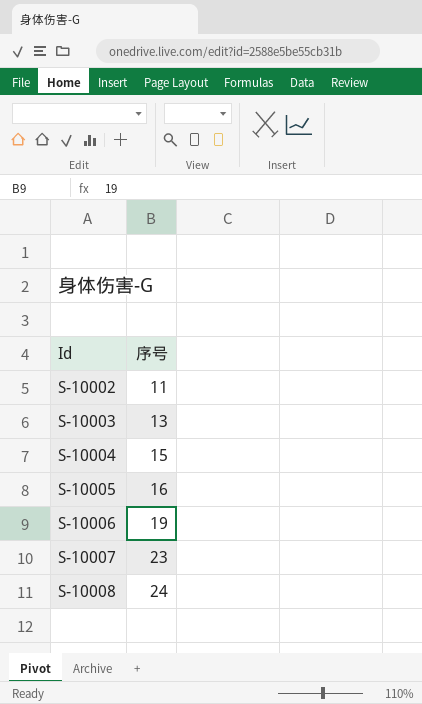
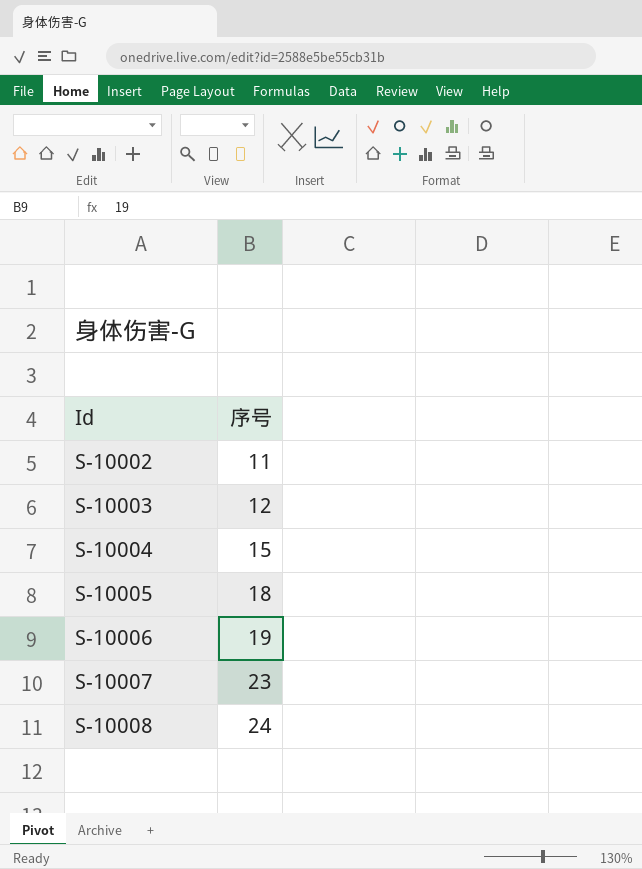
S-10003 | 序号: 13 -> 12
S-10005 | 序号: 16 -> 18

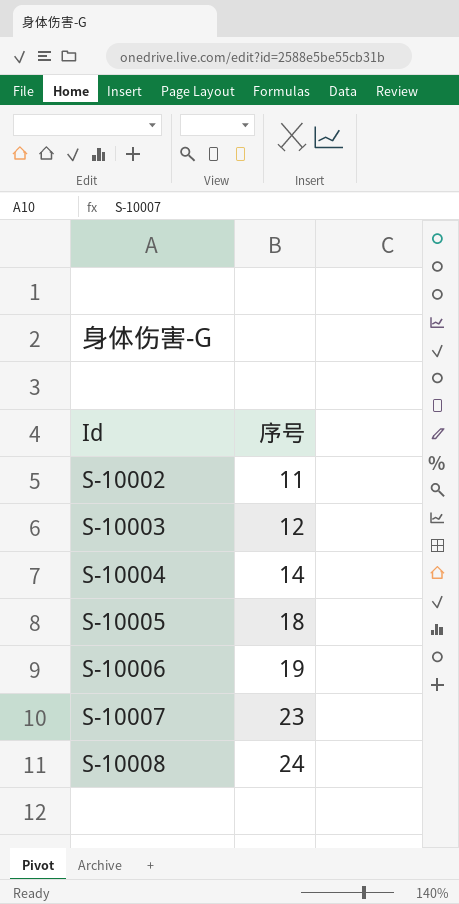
S-10004 | 序号: 15 -> 14

